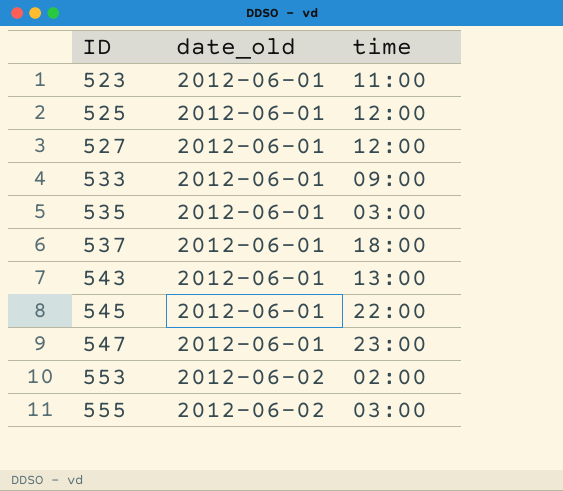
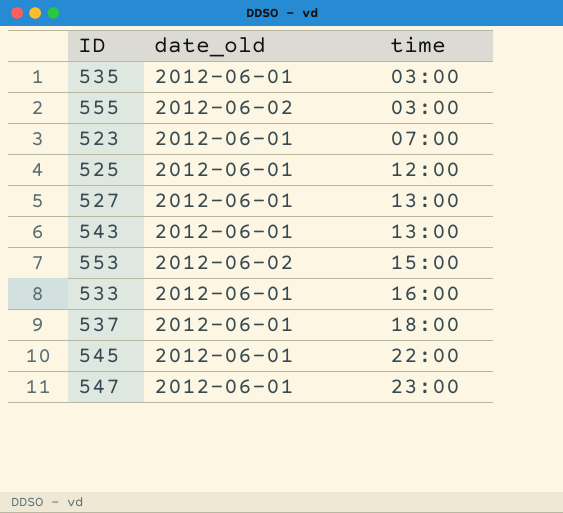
row order: ID ascending -> time ascending
523 | time: 11:00 -> 07:00
527 | time: 12:00 -> 13:00
553 | time: 02:00 -> 15:00
533 | time: 09:00 -> 16:00

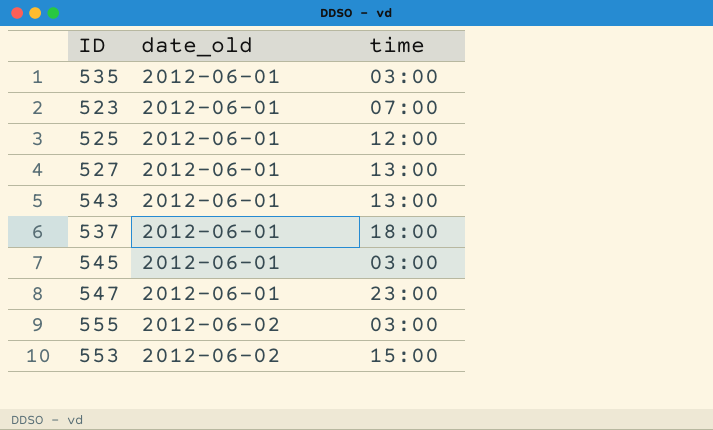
row order: time ascending -> date_old ascending
row 533: 2012-06-01 | 16:00 -> none
545 | time: 22:00 -> 03:00

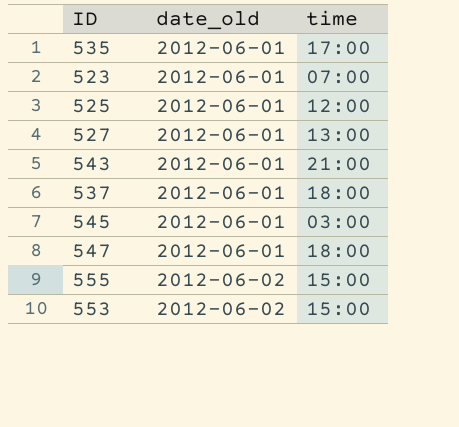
535 | time: 03:00 -> 17:00
543 | time: 13:00 -> 21:00
547 | time: 23:00 -> 18:00
555 | time: 03:00 -> 15:00

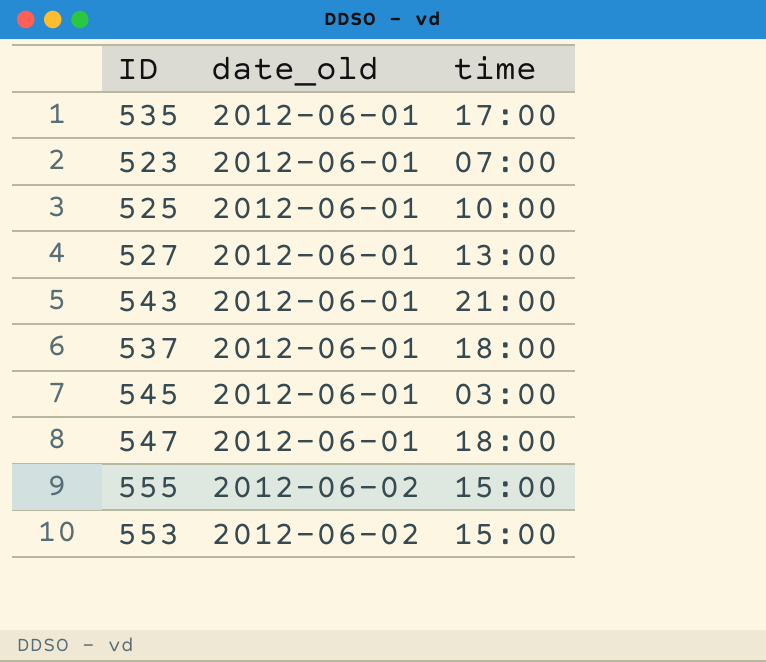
525 | time: 12:00 -> 10:00

